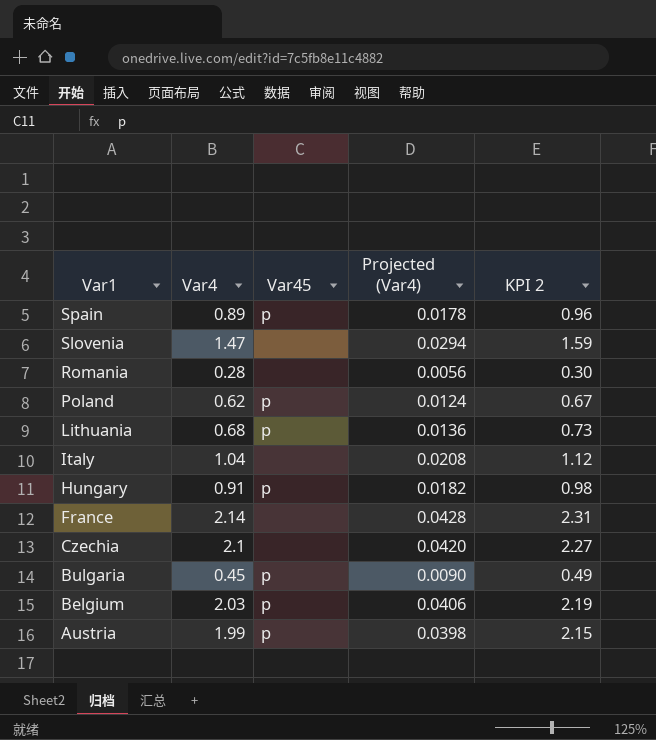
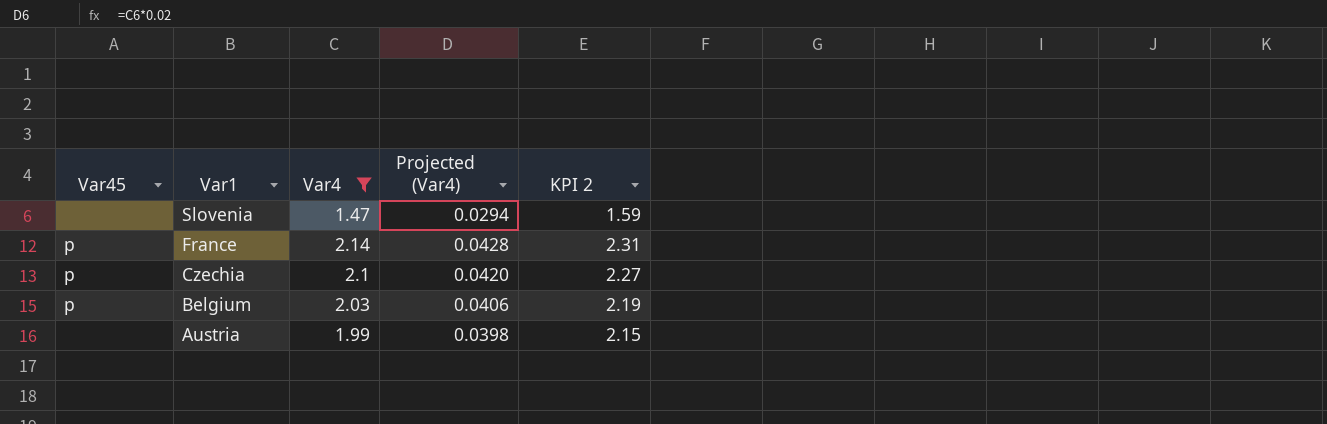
filter: none -> Var4 >= 1.47
column Var45 | position: 3 -> 1
France | Var45: none -> p
Czechia | Var45: none -> p
Austria | Var45: p -> none

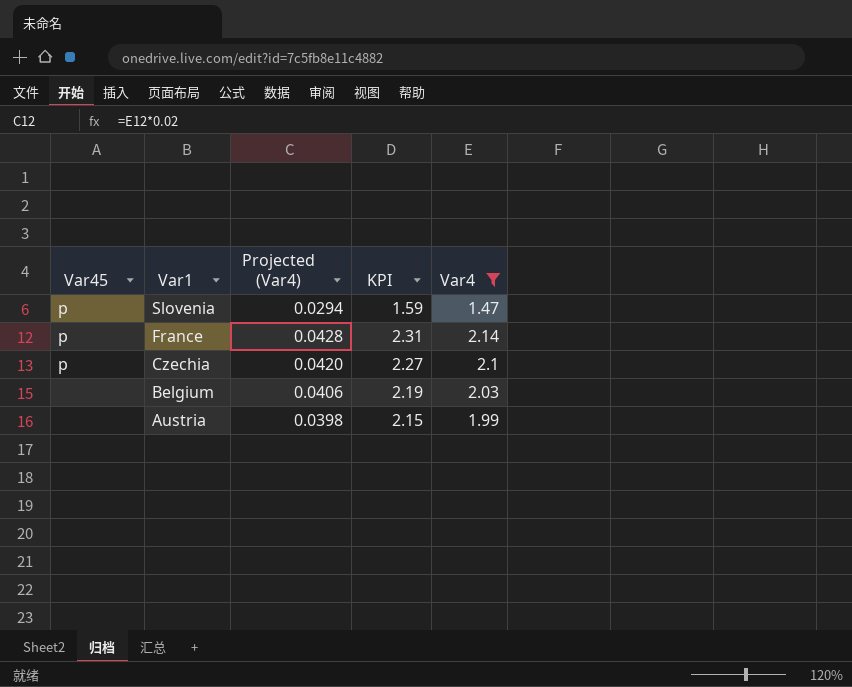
column name: KPI 2 -> KPI
column Var4 | position: 3 -> 5
Slovenia | Var45: none -> p
Belgium | Var45: p -> none

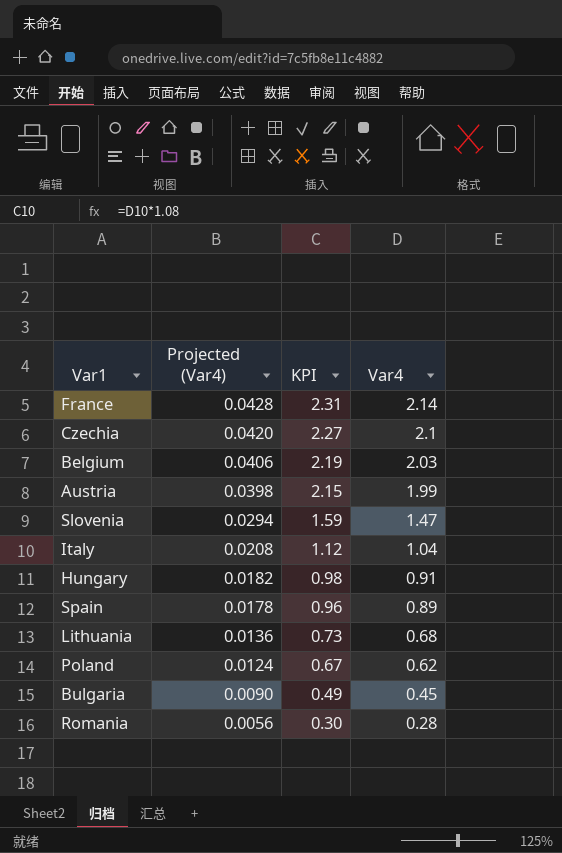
filter: Var4 >= 1.47 -> none
row order: Var1 descending -> Projected (Var4) descending
column Var45 | position: 1 -> none

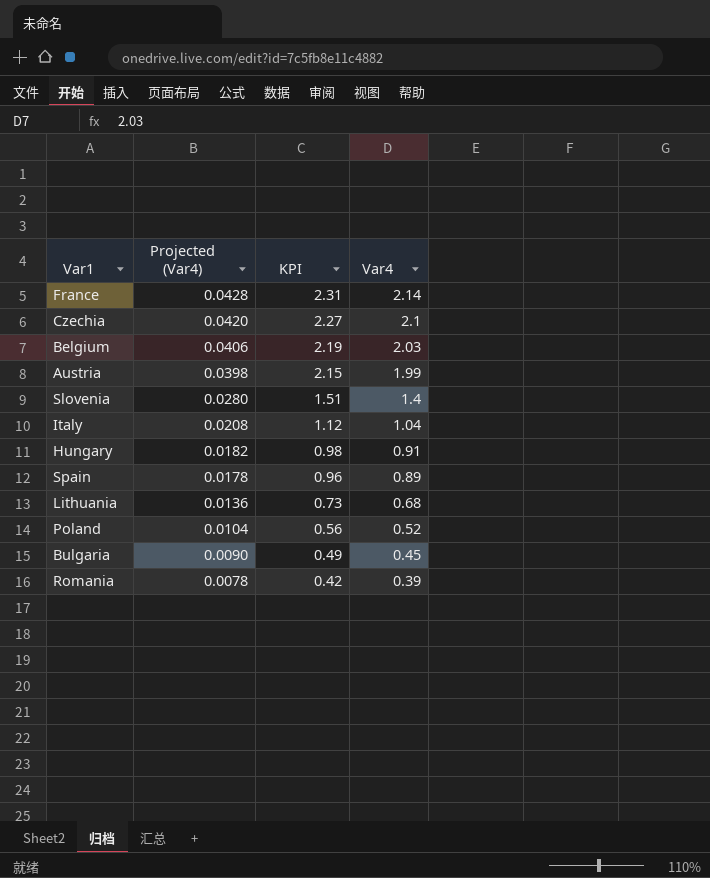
Slovenia | Projected (Var4): 0.0294 -> 0.0280
Slovenia | KPI: 1.59 -> 1.51
Slovenia | Var4: 1.47 -> 1.4
Poland | Projected (Var4): 0.0124 -> 0.0104
Poland | KPI: 0.67 -> 0.56
Poland | Var4: 0.62 -> 0.52
Romania | Projected (Var4): 0.0056 -> 0.0078
Romania | KPI: 0.30 -> 0.42
Romania | Var4: 0.28 -> 0.39

